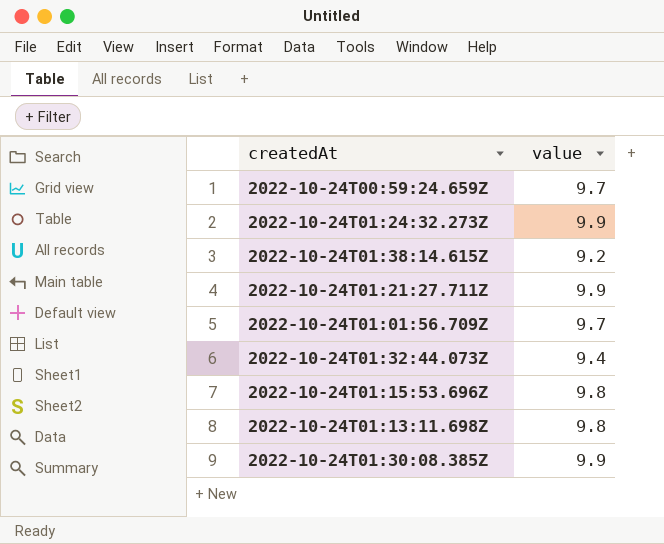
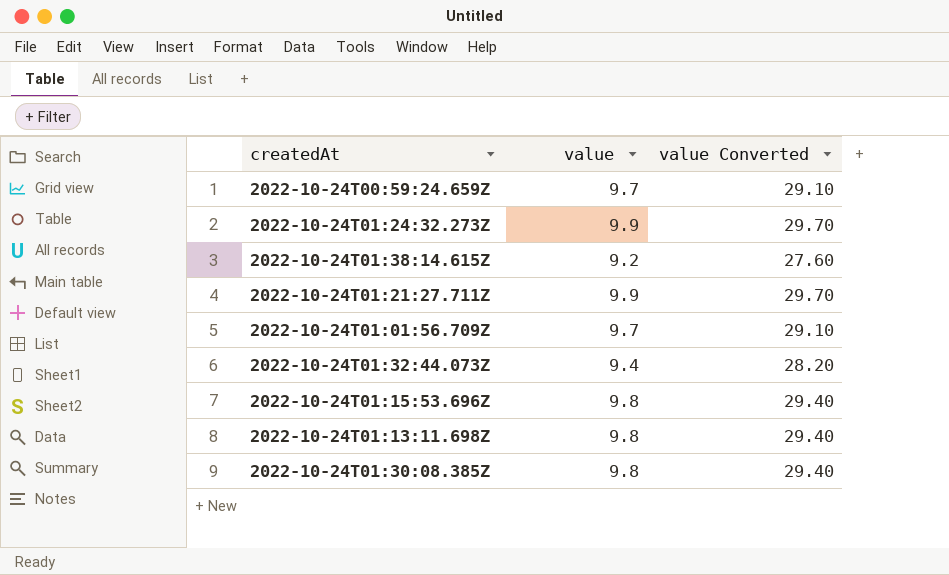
column value Converted | formula: none -> [value] * 3
2022-10-24T01:30:08.385Z | value: 9.9 -> 9.8

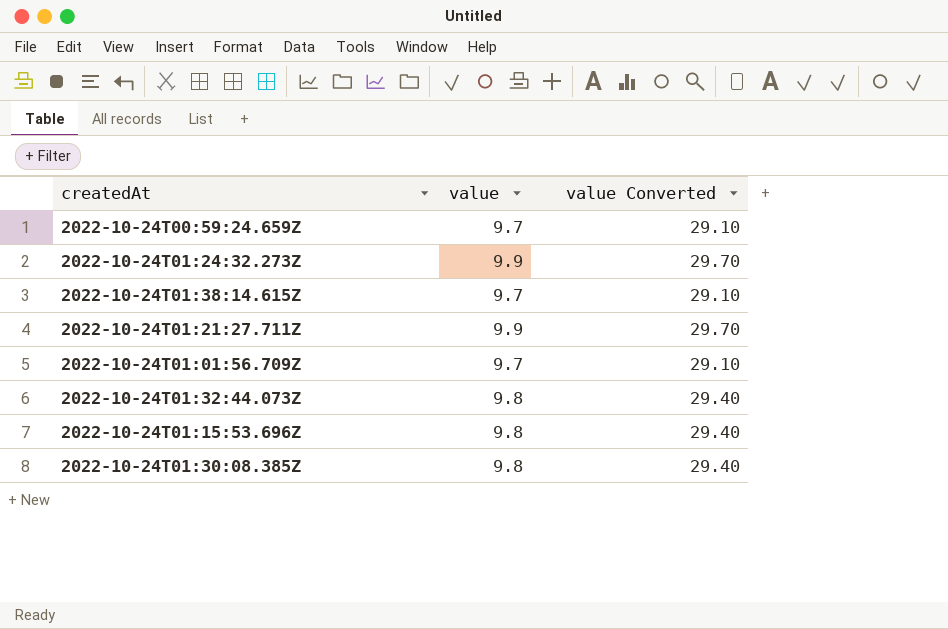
row 2022-10-24T01:13:11.698Z: 9.8 | 29.40 -> none
2022-10-24T01:38:14.615Z | value: 9.2 -> 9.7
2022-10-24T01:38:14.615Z | value Converted: 27.60 -> 29.10
2022-10-24T01:32:44.073Z | value: 9.4 -> 9.8
2022-10-24T01:32:44.073Z | value Converted: 28.20 -> 29.40

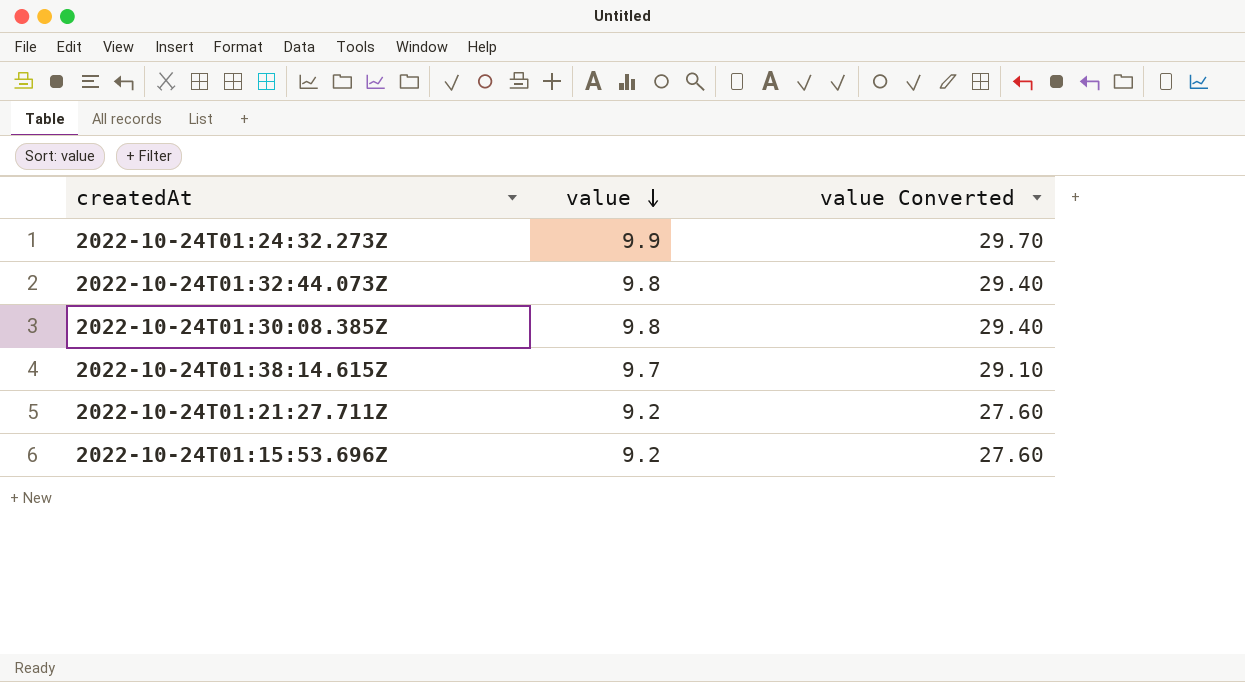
row order: none -> value descending
row 2022-10-24T00:59:24.659Z: 9.7 | 29.10 -> none
row 2022-10-24T01:01:56.709Z: 9.7 | 29.10 -> none
2022-10-24T01:21:27.711Z | value: 9.9 -> 9.2
2022-10-24T01:21:27.711Z | value Converted: 29.70 -> 27.60
2022-10-24T01:15:53.696Z | value: 9.8 -> 9.2
2022-10-24T01:15:53.696Z | value Converted: 29.40 -> 27.60

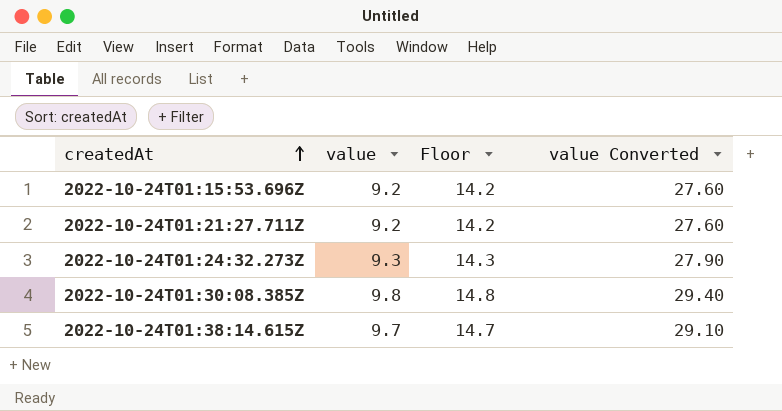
row order: value descending -> createdAt ascending
column Floor | formula: none -> [value] + 5
row 2022-10-24T01:32:44.073Z: 9.8 | 29.40 -> none
2022-10-24T01:24:32.273Z | value: 9.9 -> 9.3
2022-10-24T01:24:32.273Z | value Converted: 29.70 -> 27.90

